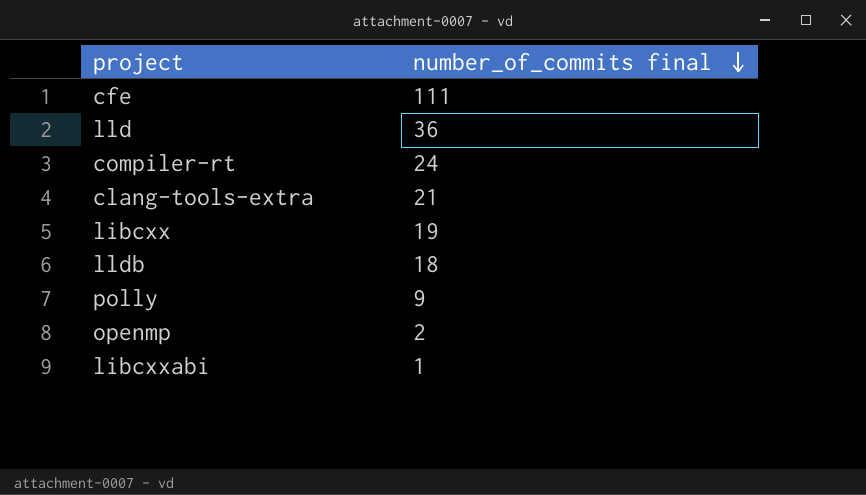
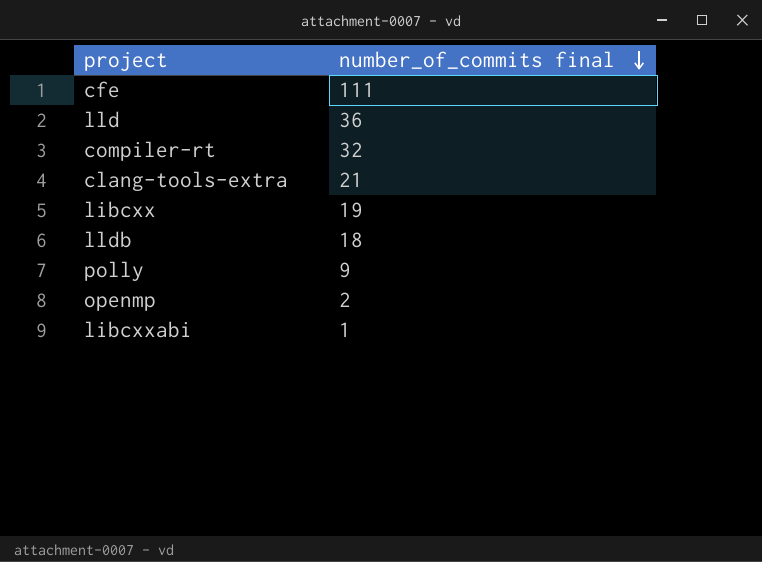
compiler-rt | number_of_commits final: 24 -> 32

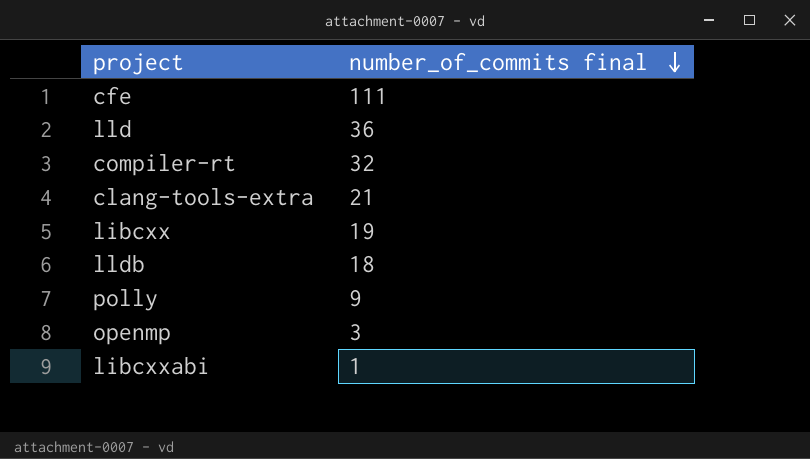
openmp | number_of_commits final: 2 -> 3

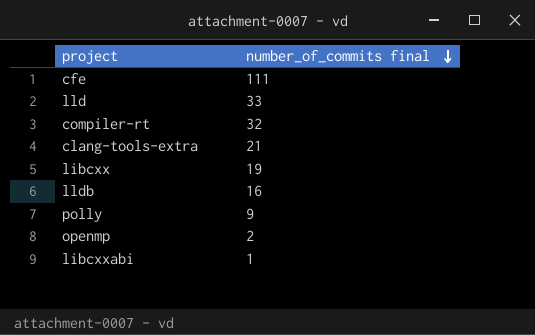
lld | number_of_commits final: 36 -> 33
lldb | number_of_commits final: 18 -> 16
openmp | number_of_commits final: 3 -> 2

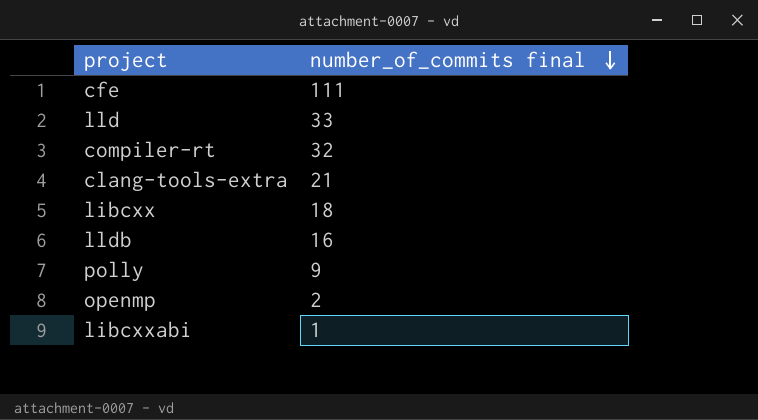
libcxx | number_of_commits final: 19 -> 18

